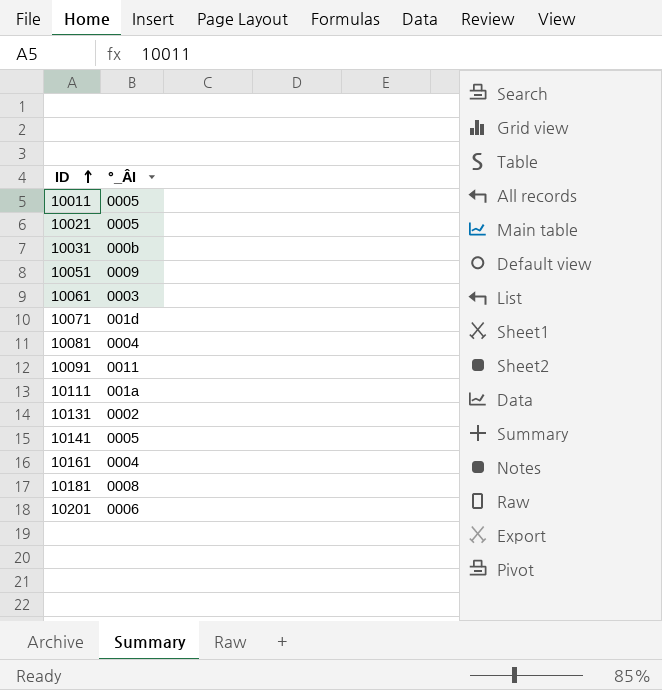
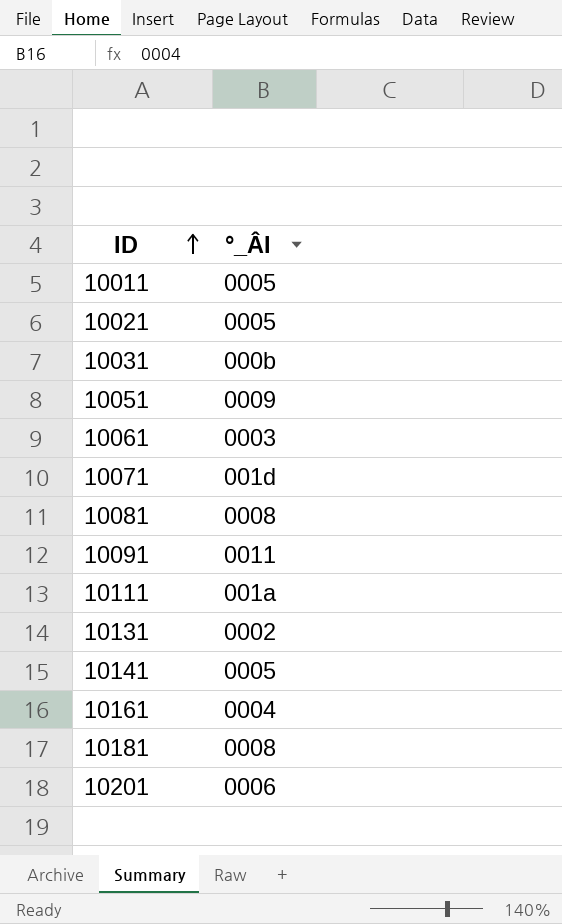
10081 | °_ÂI: 0004 -> 0008

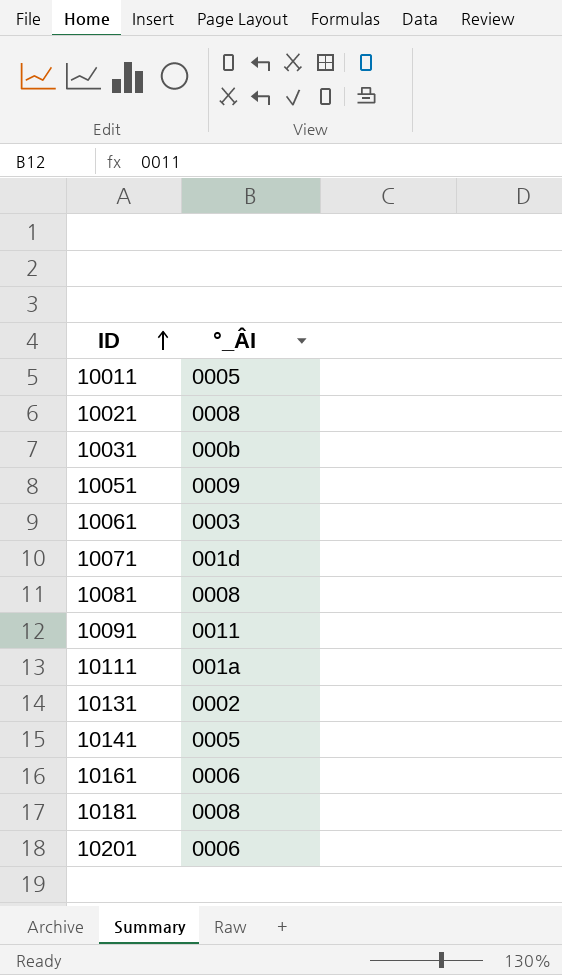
10021 | °_ÂI: 0005 -> 0008
10161 | °_ÂI: 0004 -> 0006

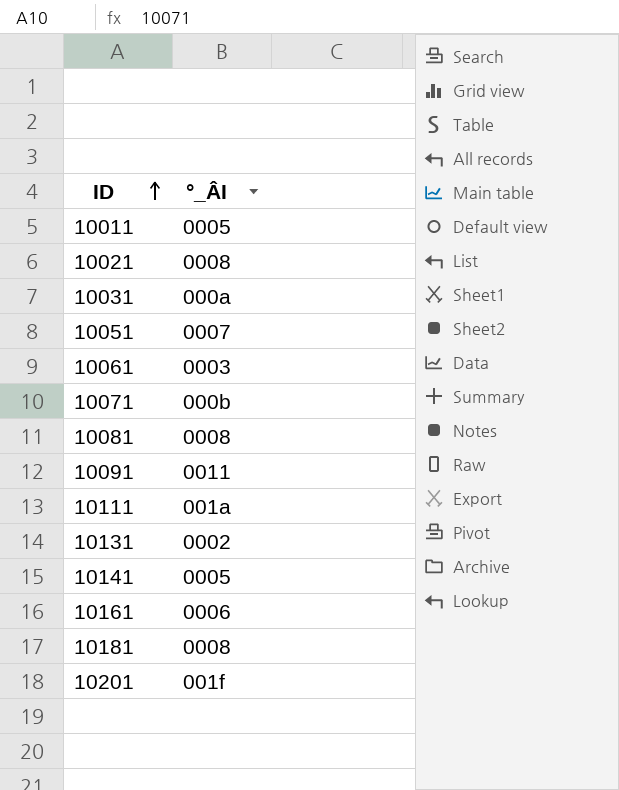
10031 | °_ÂI: 000b -> 000a
10051 | °_ÂI: 0009 -> 0007
10071 | °_ÂI: 001d -> 000b
10201 | °_ÂI: 0006 -> 001f

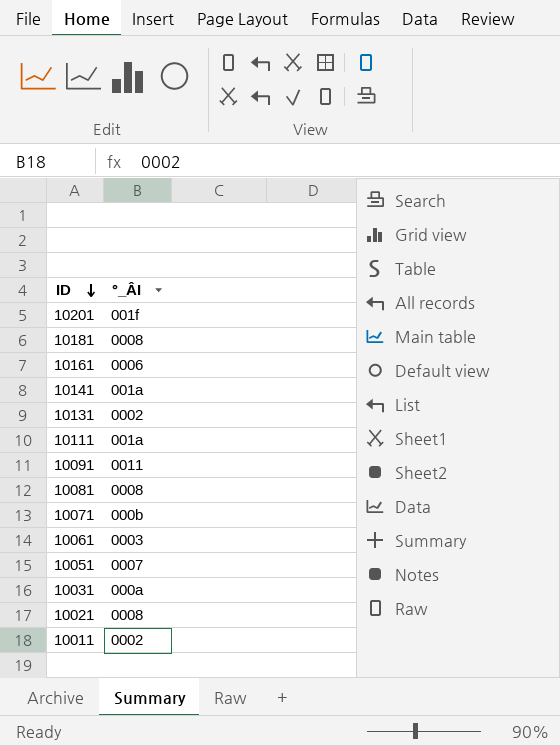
row order: ID ascending -> ID descending
10141 | °_ÂI: 0005 -> 001a
10011 | °_ÂI: 0005 -> 0002

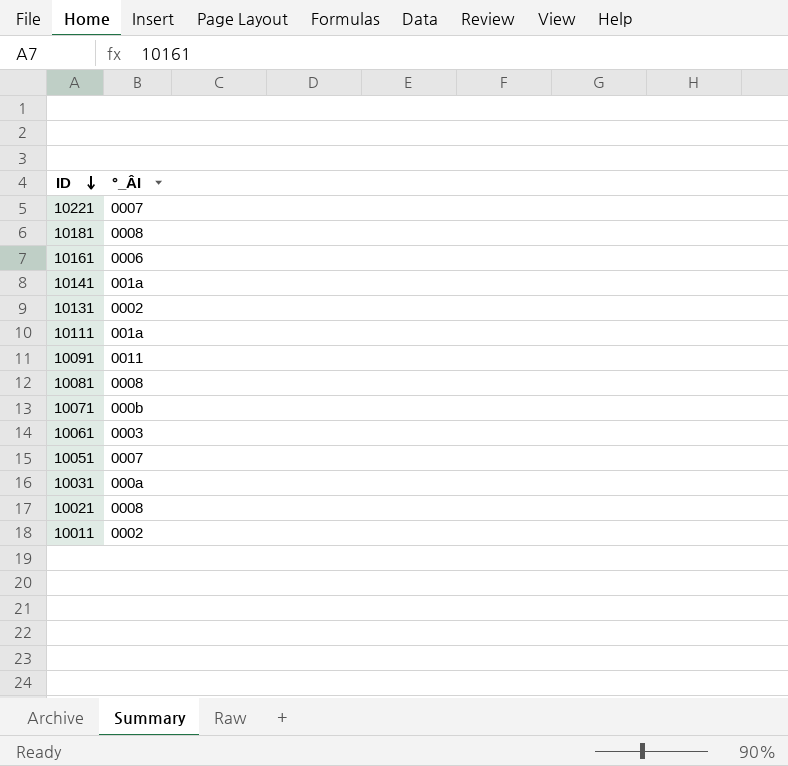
row 10201: 001f -> none
row 10221: none -> 0007

